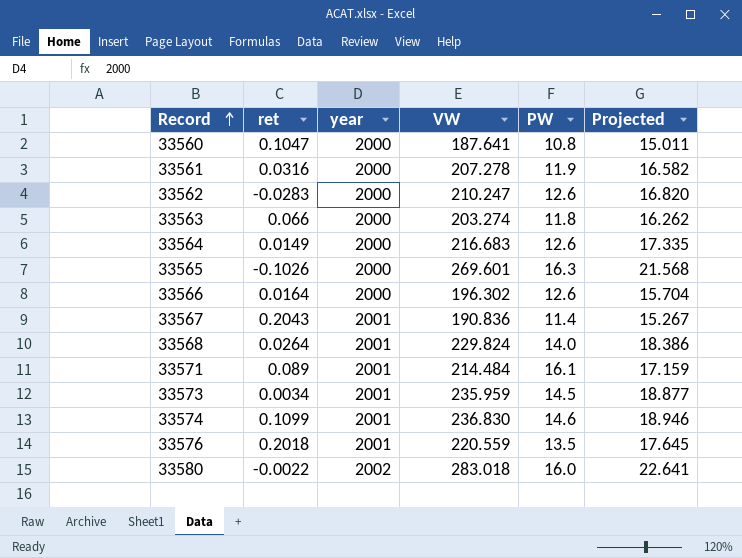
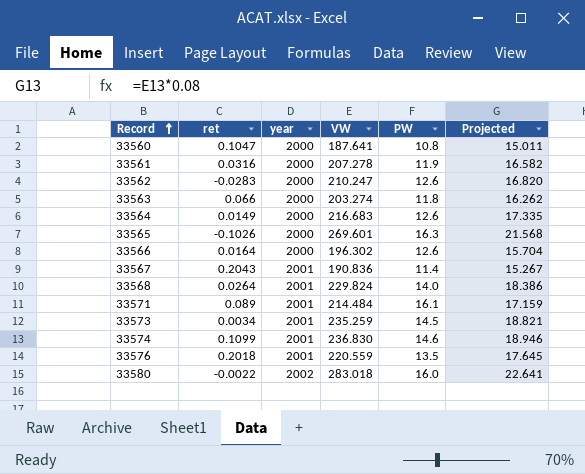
33573 | VW: 235.959 -> 235.259
33573 | Projected: 18.877 -> 18.821

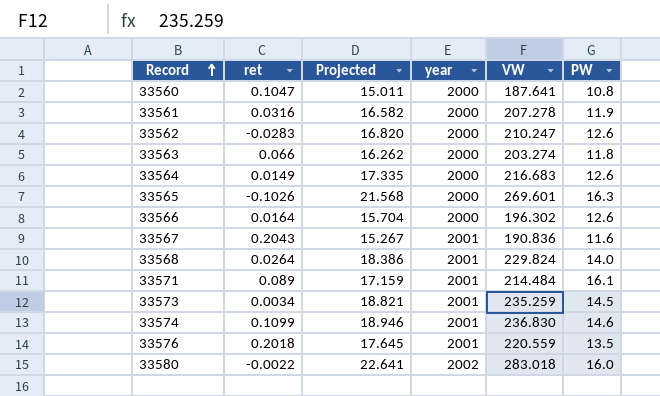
column Projected | position: 6 -> 3
33567 | PW: 11.4 -> 11.6

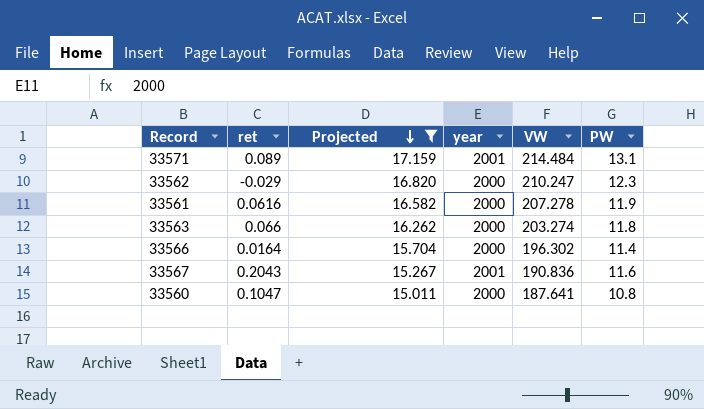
filter: none -> Projected <= 17.159
row order: Record ascending -> Projected descending
33571 | PW: 16.1 -> 13.1
33562 | ret: -0.0283 -> -0.029
33562 | PW: 12.6 -> 12.3
33561 | ret: 0.0316 -> 0.0616
33566 | PW: 12.6 -> 11.4

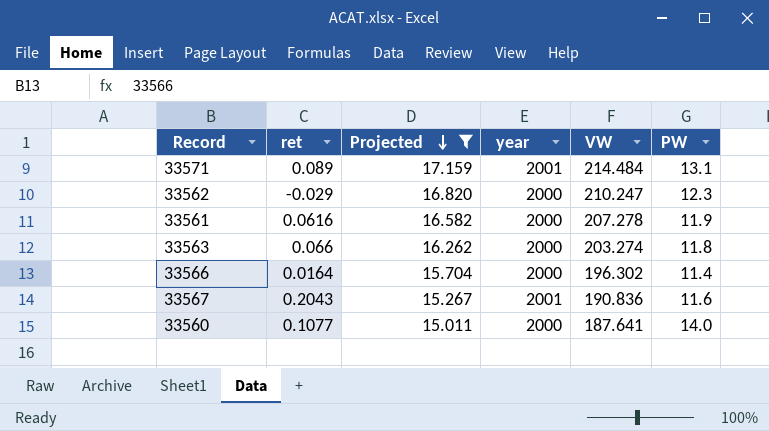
33560 | ret: 0.1047 -> 0.1077
33560 | PW: 10.8 -> 14.0

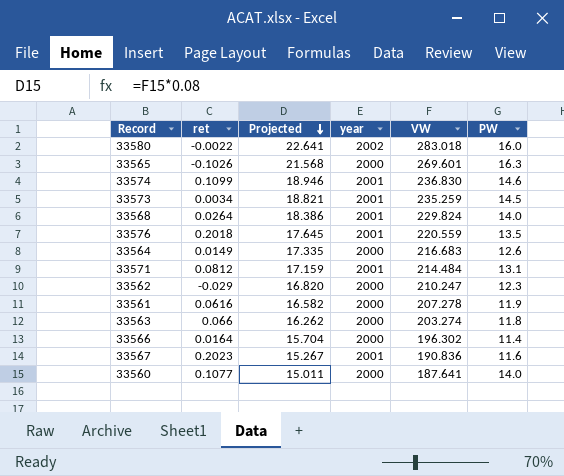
filter: Projected <= 17.159 -> none
33571 | ret: 0.089 -> 0.0812
33567 | ret: 0.2043 -> 0.2023

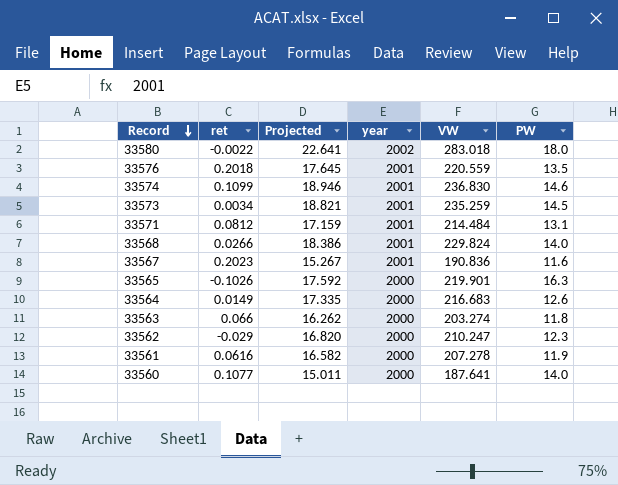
row order: Projected descending -> Record descending
row 33566: 0.0164 | 15.704 | 2000 | 196.302 | 11.4 -> none
33580 | PW: 16.0 -> 18.0
33568 | ret: 0.0264 -> 0.0266
33565 | Projected: 21.568 -> 17.592
33565 | VW: 269.601 -> 219.901

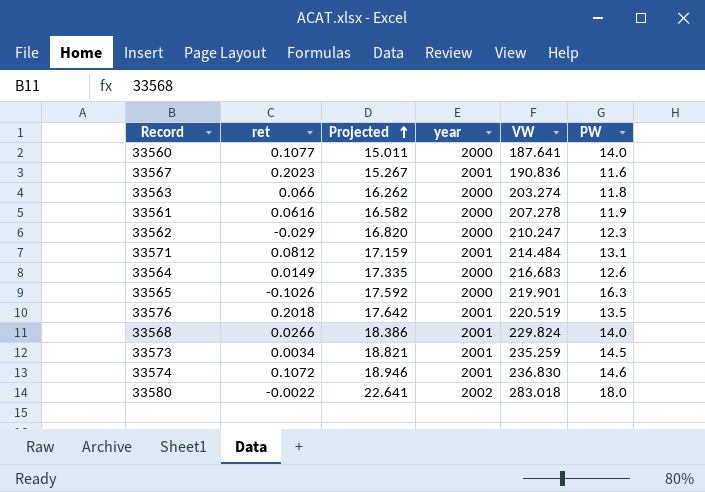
row order: Record descending -> Projected ascending
33576 | Projected: 17.645 -> 17.642
33576 | VW: 220.559 -> 220.519
33574 | ret: 0.1099 -> 0.1072

